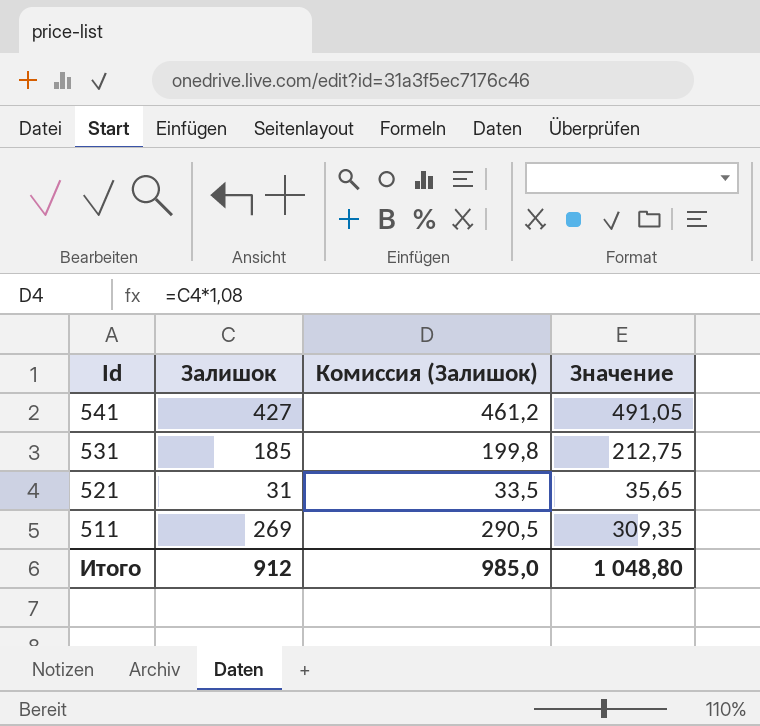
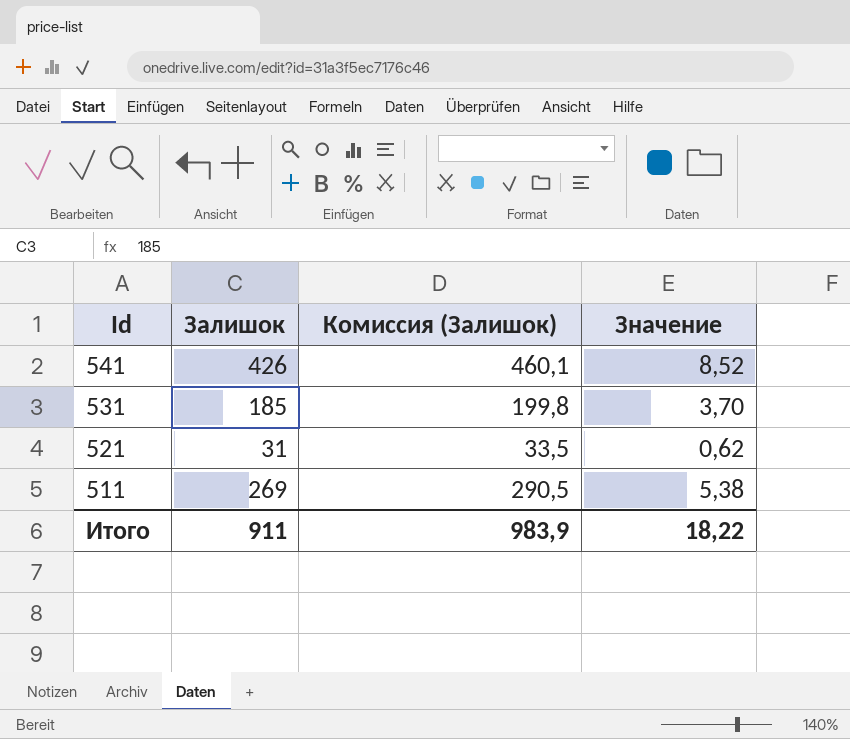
column Значение | formula: [Залишок] * 1,15 -> [Залишок] * 0,02
541 | Залишок: 427 -> 426
541 | Комиссия (Залишок): 461,2 -> 460,1
Итого | Залишок: 912 -> 911
Итого | Комиссия (Залишок): 985,0 -> 983,9
Итого | Значение: 1 048,80 -> 18,22

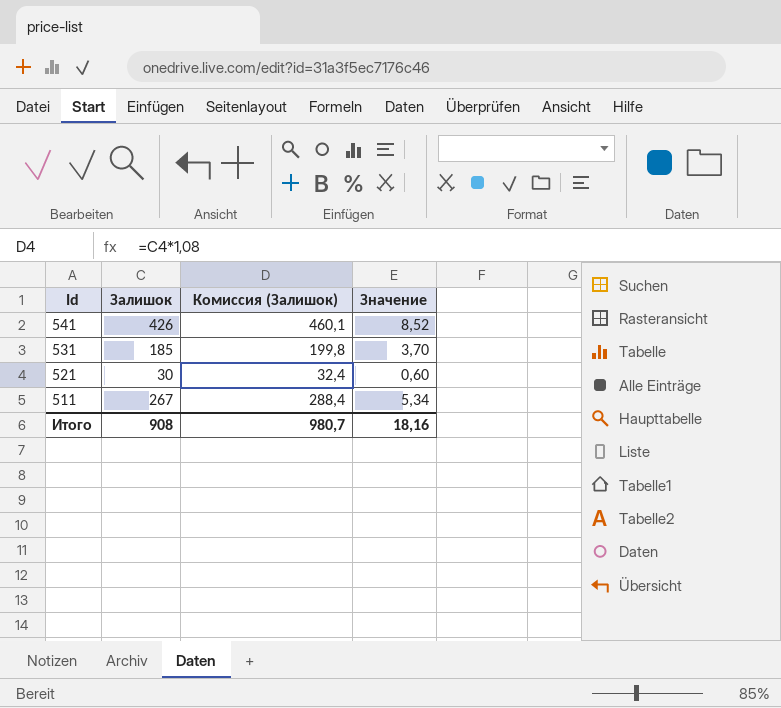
521 | Залишок: 31 -> 30
521 | Комиссия (Залишок): 33,5 -> 32,4
521 | Значение: 0,62 -> 0,60
511 | Залишок: 269 -> 267
511 | Комиссия (Залишок): 290,5 -> 288,4
511 | Значение: 5,38 -> 5,34
Итого | Залишок: 911 -> 908
Итого | Комиссия (Залишок): 983,9 -> 980,7
Итого | Значение: 18,22 -> 18,16

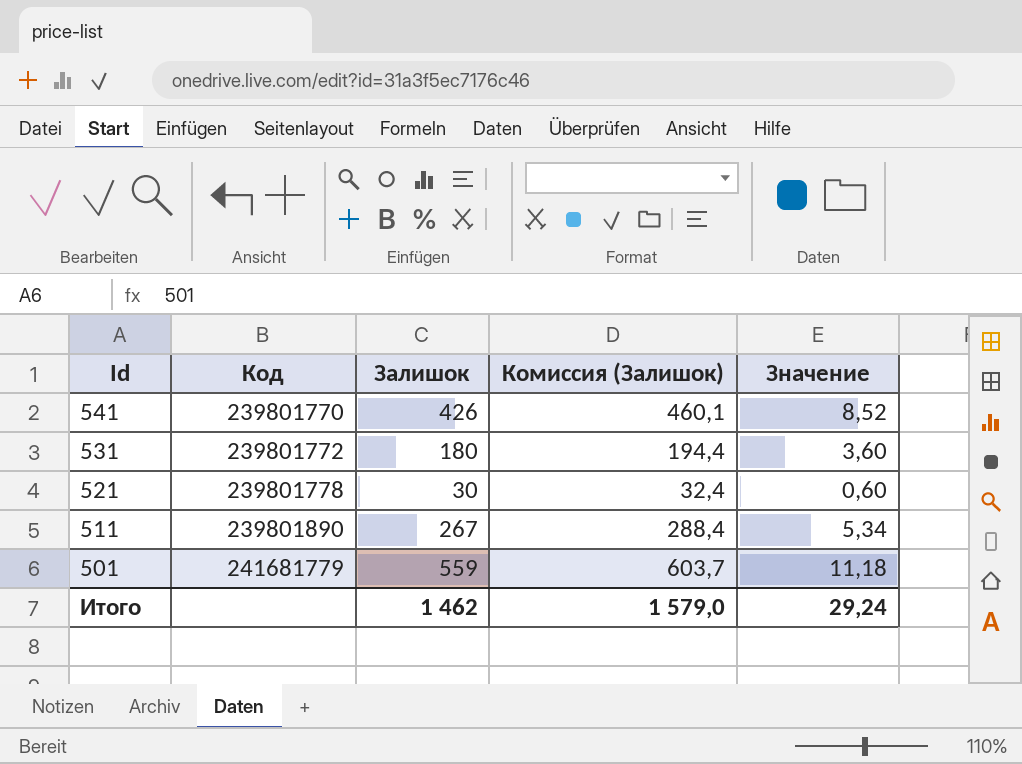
column Код | position: none -> 2
531 | Залишок: 185 -> 180
531 | Комиссия (Залишок): 199,8 -> 194,4
531 | Значение: 3,70 -> 3,60
row 501: none -> 241681779 | 559 | 603,7 | 11,18
Итого | Залишок: 908 -> 1 462
Итого | Комиссия (Залишок): 980,7 -> 1 579,0
Итого | Значение: 18,16 -> 29,24

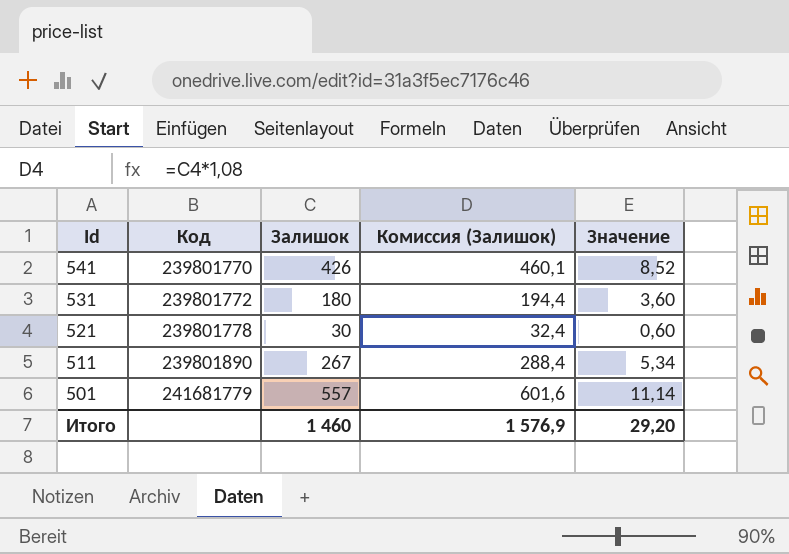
501 | Залишок: 559 -> 557
501 | Комиссия (Залишок): 603,7 -> 601,6
501 | Значение: 11,18 -> 11,14
Итого | Залишок: 1 462 -> 1 460
Итого | Комиссия (Залишок): 1 579,0 -> 1 576,9
Итого | Значение: 29,24 -> 29,20

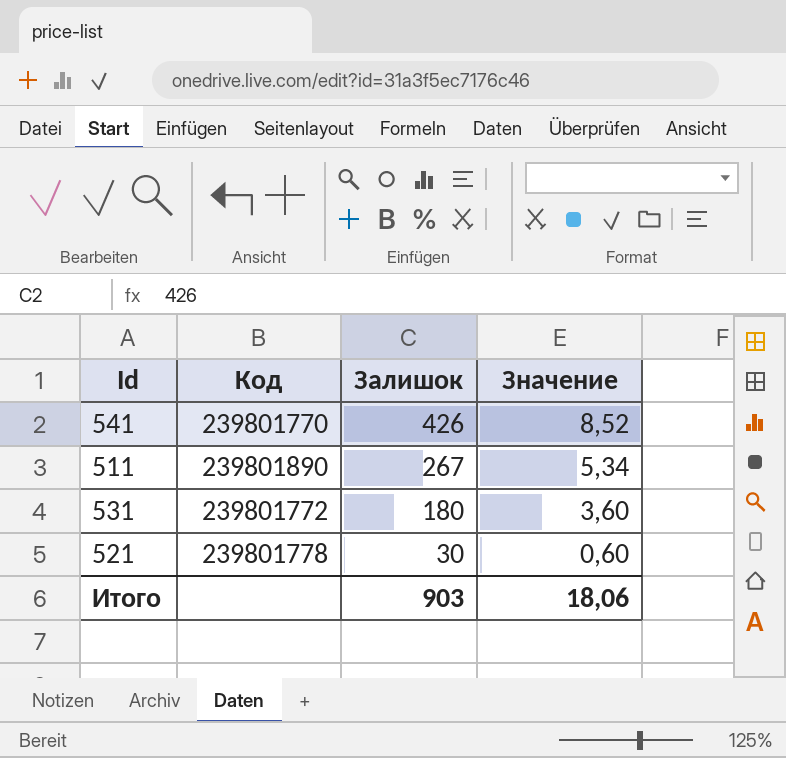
row order: Id descending -> Залишок descending
column Комиссия (Залишок) | formula: [Залишок] * 1,08 -> none
row 501: 241681779 | 557 | 601,6 | 11,14 -> none
Итого | Залишок: 1 460 -> 903
Итого | Значение: 29,20 -> 18,06

